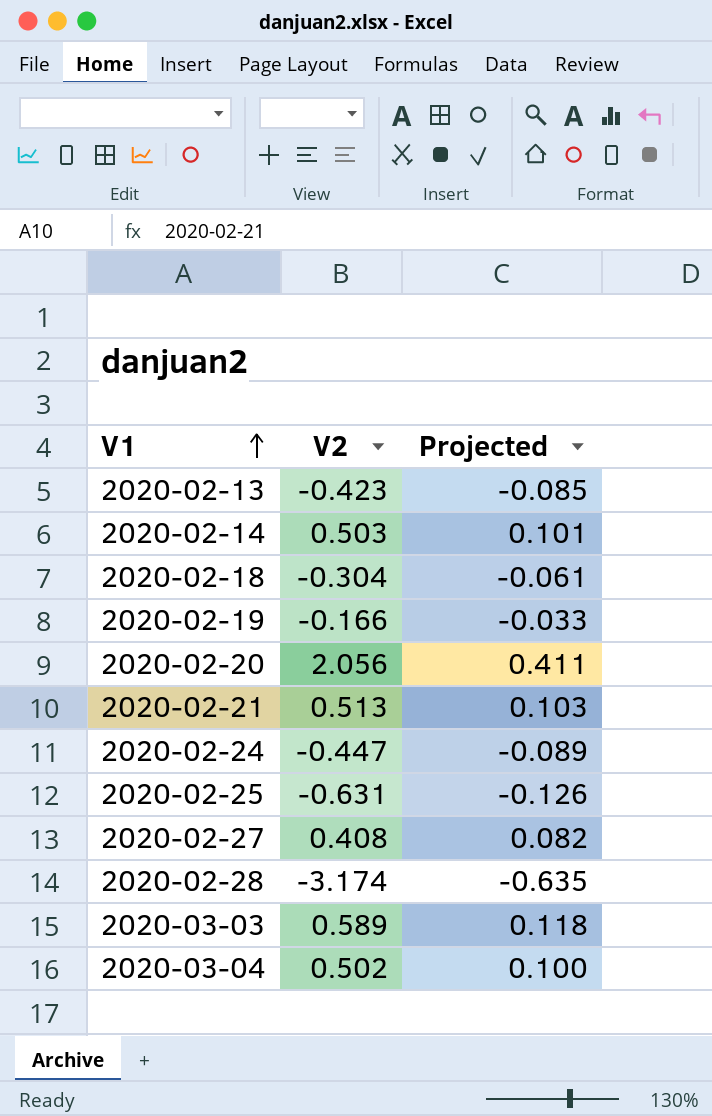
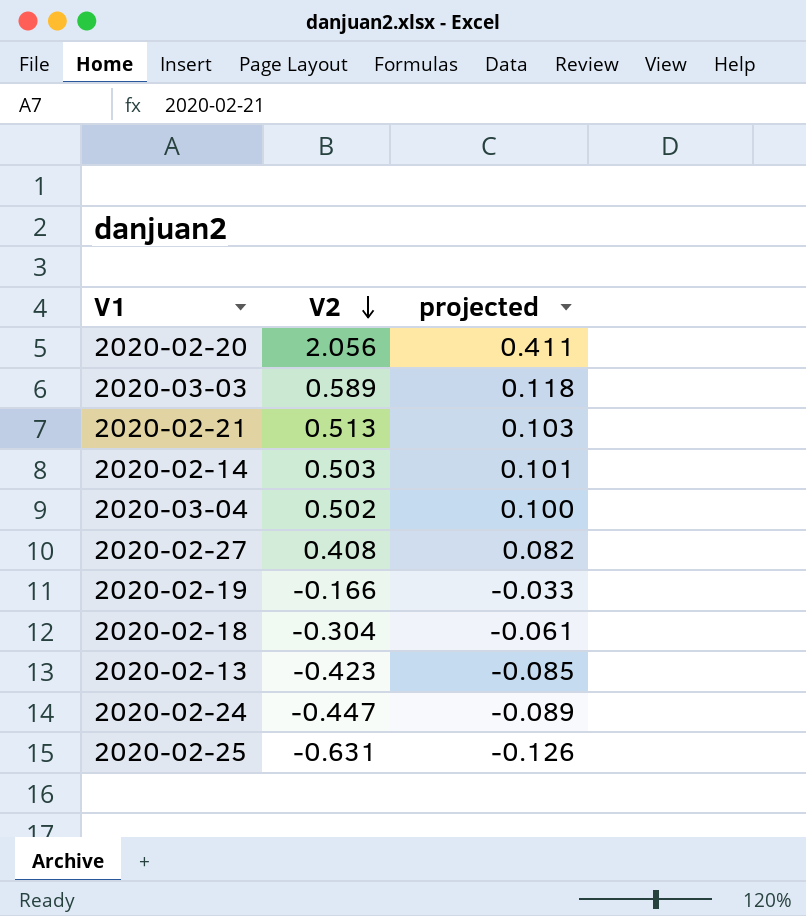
row order: V1 ascending -> V2 descending
column name: Projected -> projected
row 2020-02-28: -3.174 | -0.635 -> none

